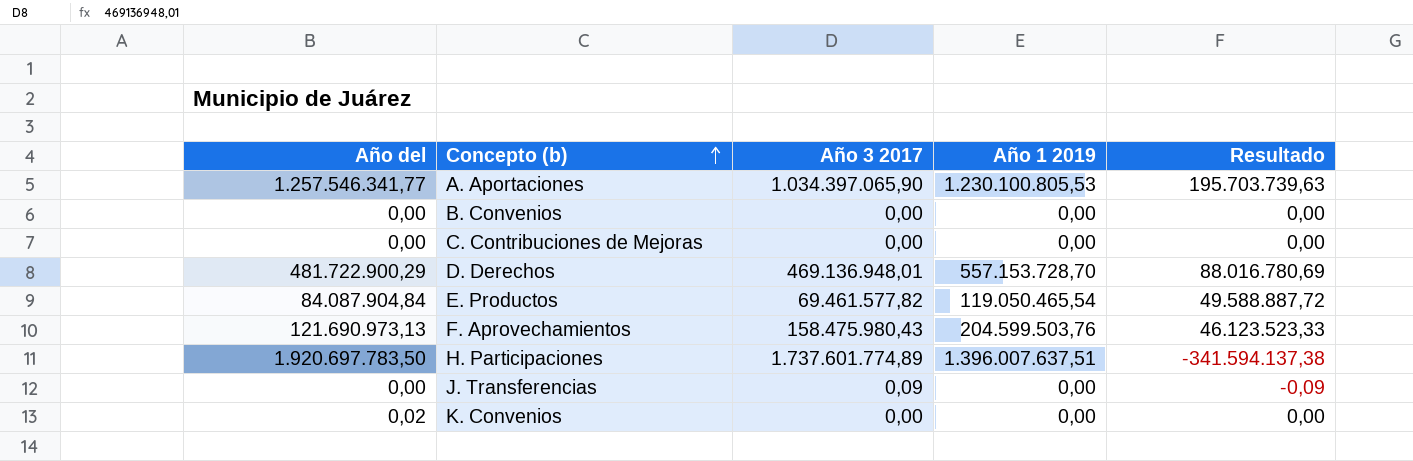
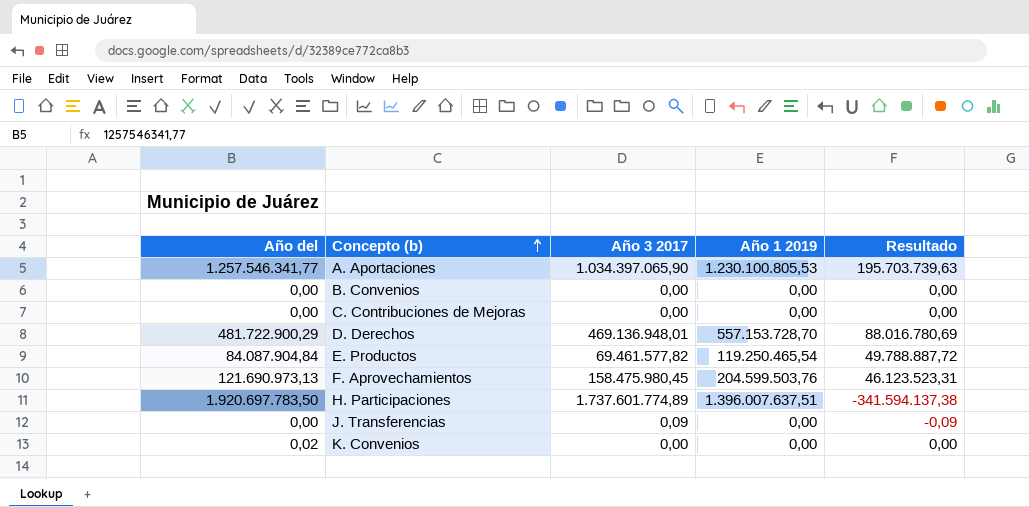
E. Productos | Año 1 2019: 119.050.465,54 -> 119.250.465,54
E. Productos | Resultado: 49.588.887,72 -> 49.788.887,72
F. Aprovechamientos | Año 3 2017: 158.475.980,43 -> 158.475.980,45
F. Aprovechamientos | Resultado: 46.123.523,33 -> 46.123.523,31

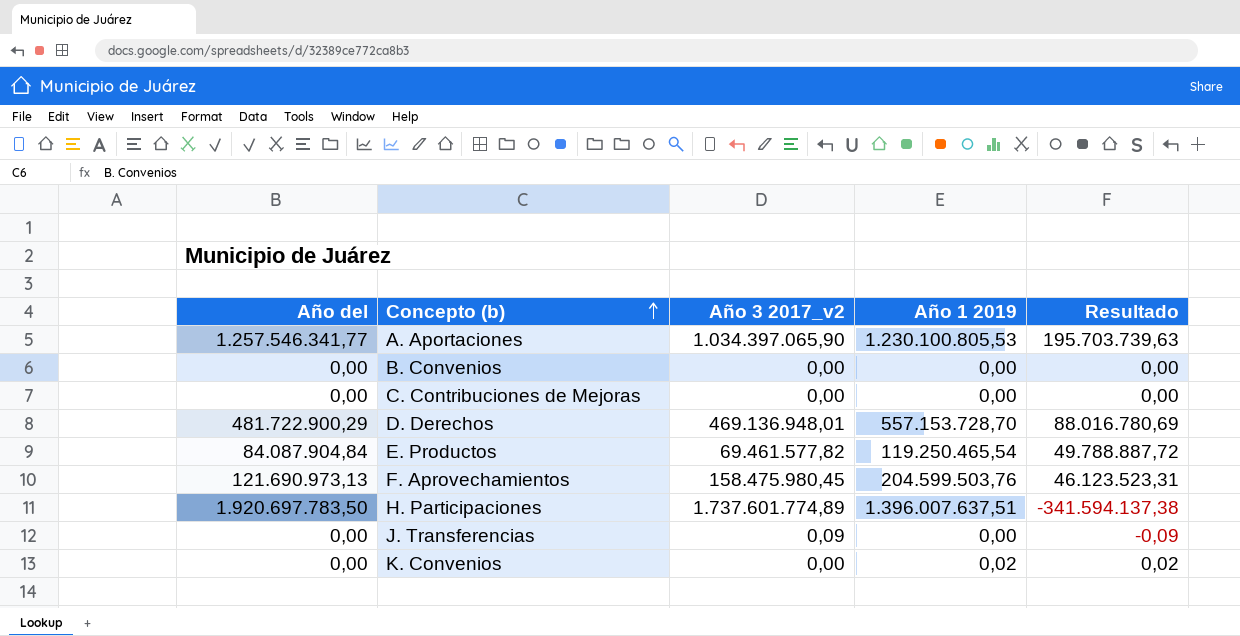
column name: Año 3 2017 -> Año 3 2017_v2
K. Convenios | Año del: 0,02 -> 0,00
K. Convenios | Año 1 2019: 0,00 -> 0,02
K. Convenios | Resultado: 0,00 -> 0,02

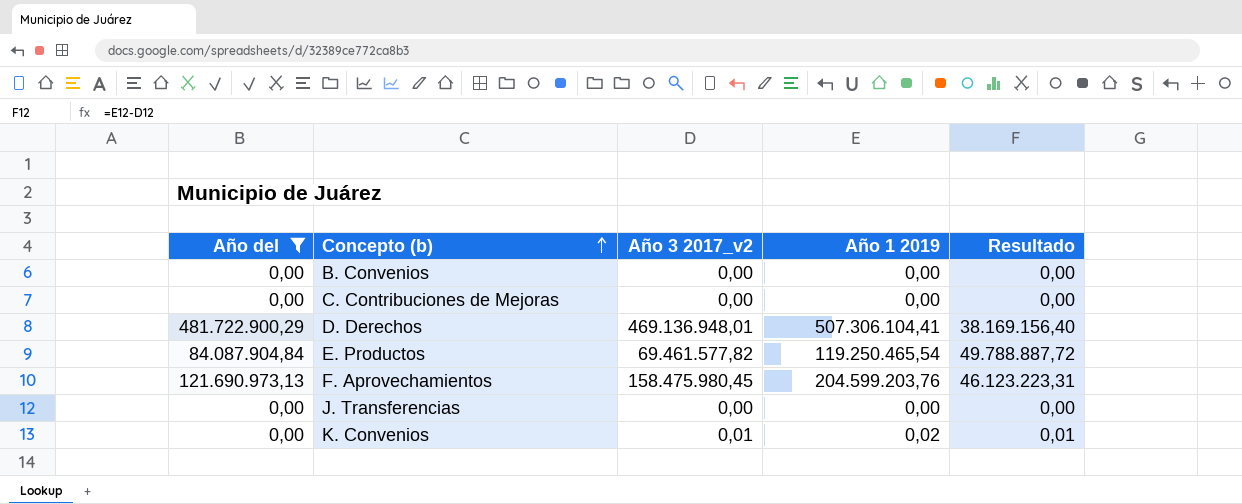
filter: none -> Año del <= 481.722.900,29
D. Derechos | Año 1 2019: 557.153.728,70 -> 507.306.104,41
D. Derechos | Resultado: 88.016.780,69 -> 38.169.156,40
F. Aprovechamientos | Año 1 2019: 204.599.503,76 -> 204.599.203,76
F. Aprovechamientos | Resultado: 46.123.523,31 -> 46.123.223,31
J. Transferencias | Año 3 2017_v2: 0,09 -> 0,00
J. Transferencias | Resultado: -0,09 -> 0,00
K. Convenios | Año 3 2017_v2: 0,00 -> 0,01
K. Convenios | Resultado: 0,02 -> 0,01

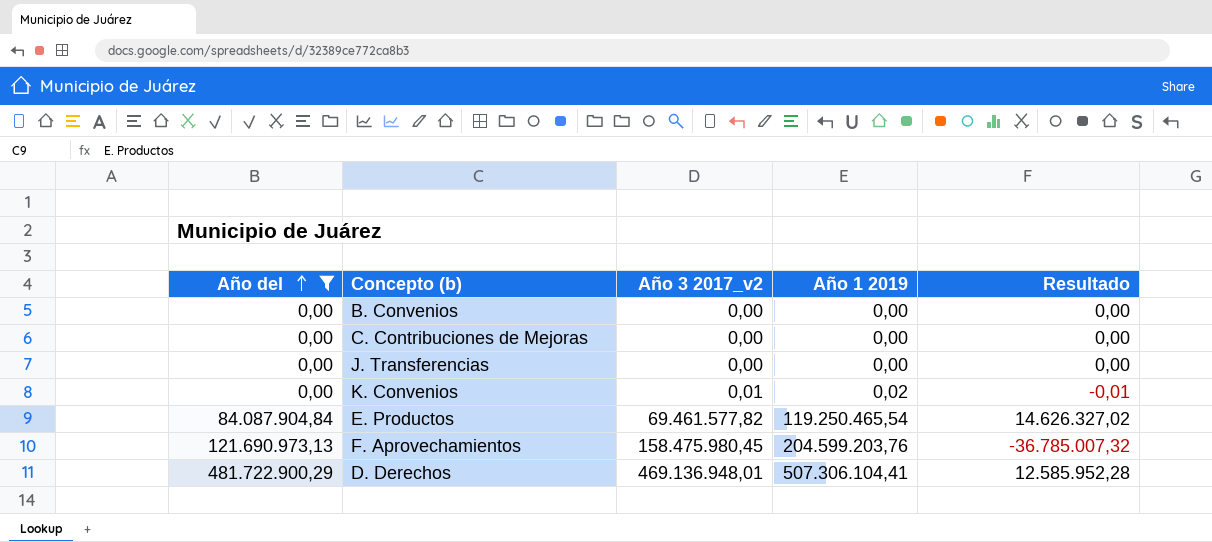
row order: Concepto (b) ascending -> Año del ascending
column Resultado | formula: [Año 1 2019] - [Año 3 2017_v2] -> [Año del] - [Año 3 2017_v2]

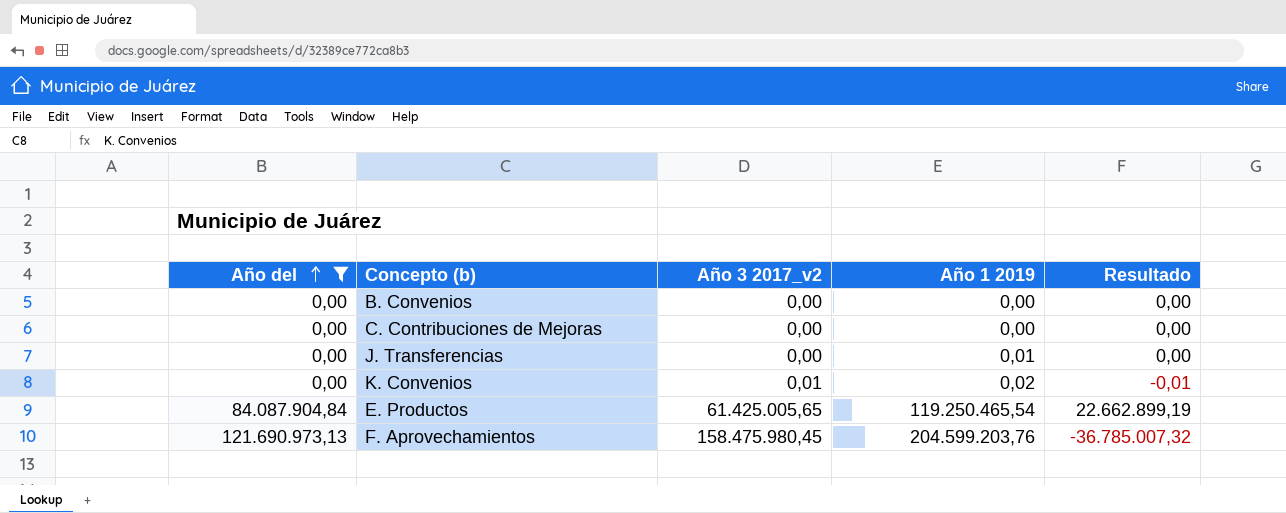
row D. Derechos: 481.722.900,29 | 469.136.948,01 | 507.306.104,41 | 12.585.952,28 -> none
J. Transferencias | Año 1 2019: 0,00 -> 0,01
E. Productos | Año 3 2017_v2: 69.461.577,82 -> 61.425.005,65
E. Productos | Resultado: 14.626.327,02 -> 22.662.899,19

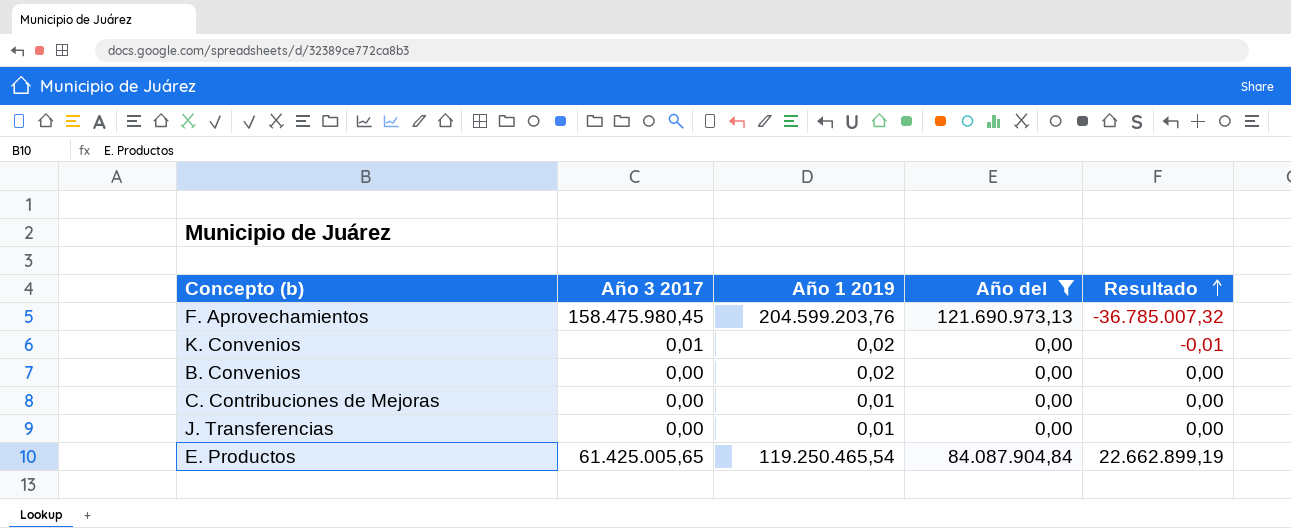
row order: Año del ascending -> Resultado ascending
column name: Año 3 2017_v2 -> Año 3 2017
column Año del | position: 1 -> 4
B. Convenios | Año 1 2019: 0,00 -> 0,02
C. Contribuciones de Mejoras | Año 1 2019: 0,00 -> 0,01

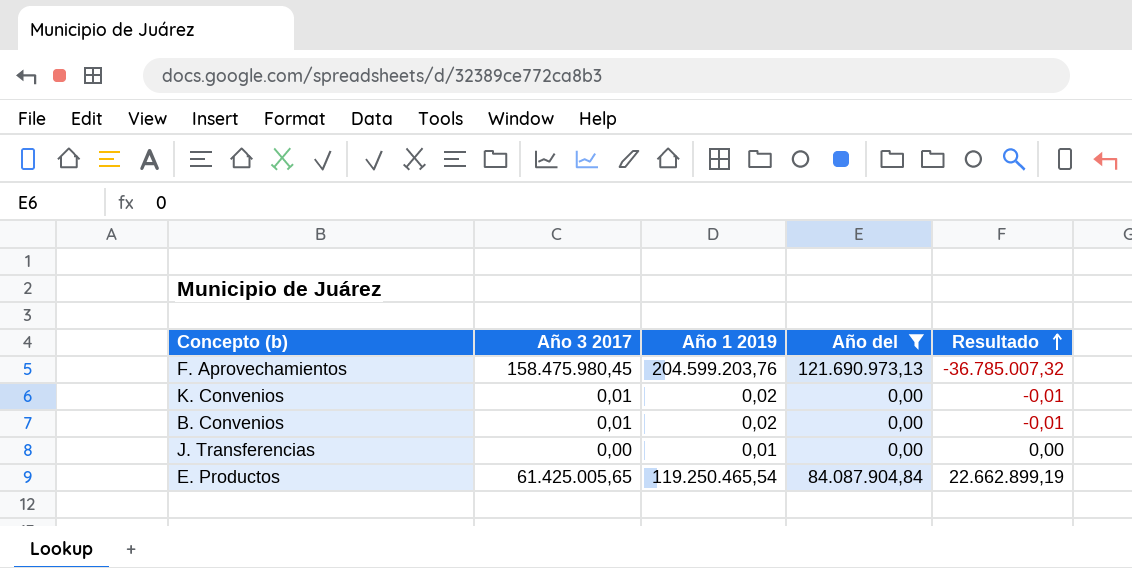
row C. Contribuciones de Mejoras: 0,00 | 0,01 | 0,00 | 0,00 -> none
B. Convenios | Año 3 2017: 0,00 -> 0,01
B. Convenios | Resultado: 0,00 -> -0,01

